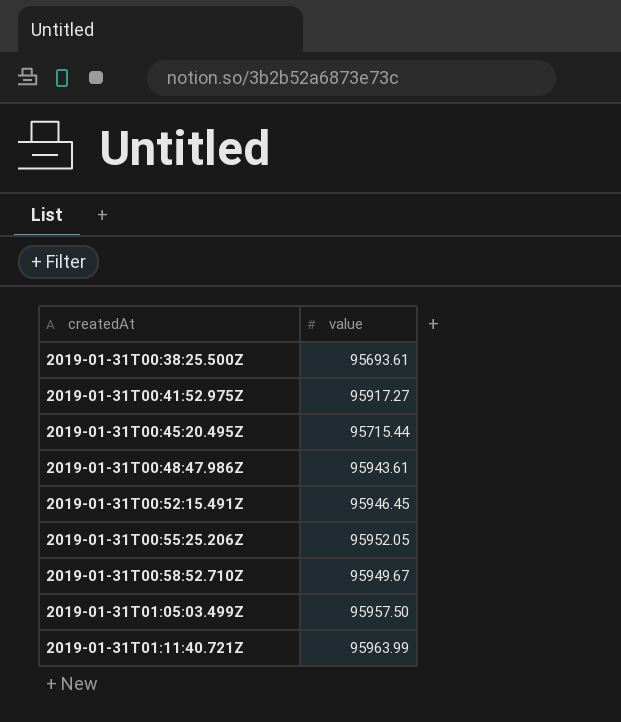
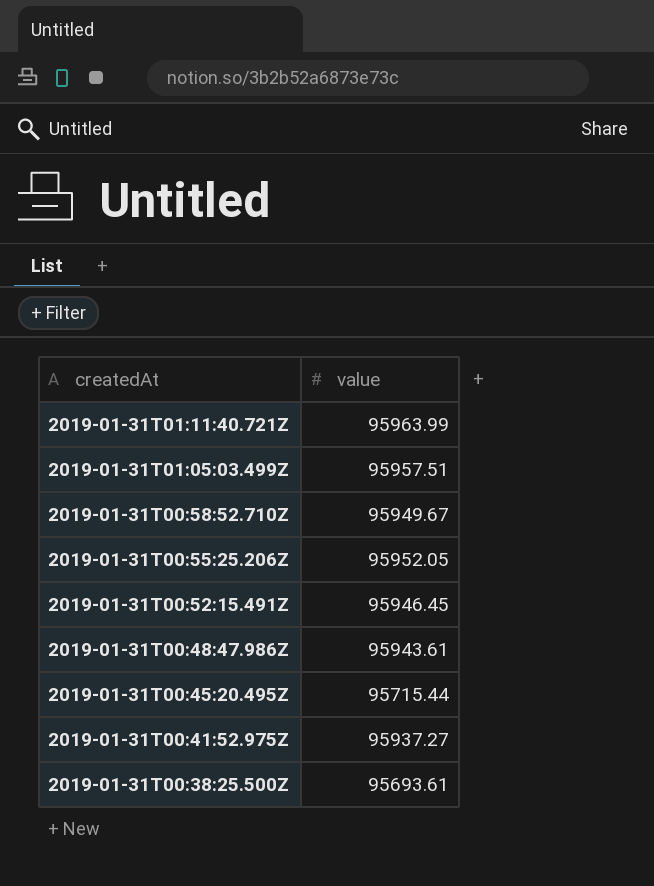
row order: createdAt ascending -> createdAt descending
2019-01-31T01:05:03.499Z | value: 95957.50 -> 95957.51
2019-01-31T00:41:52.975Z | value: 95917.27 -> 95937.27

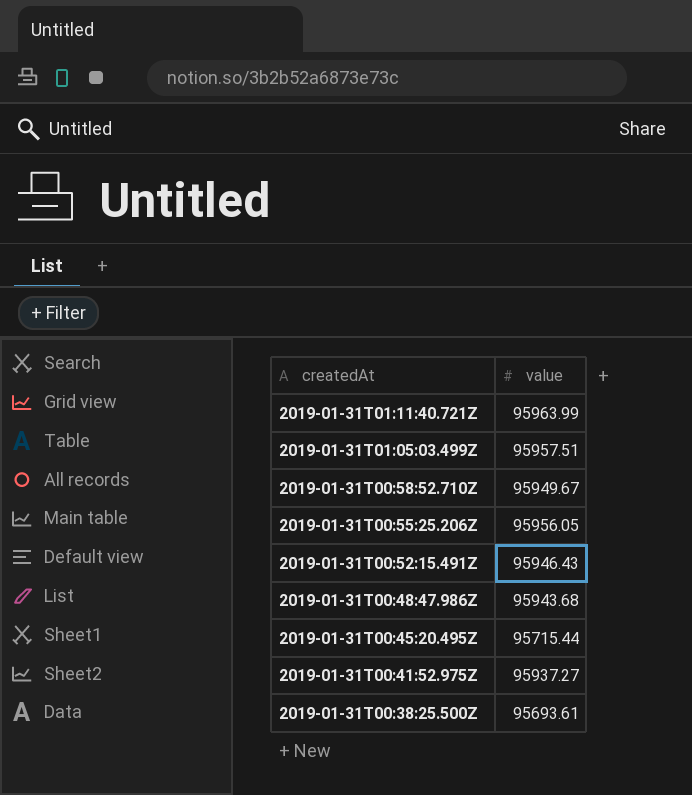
2019-01-31T00:55:25.206Z | value: 95952.05 -> 95956.05
2019-01-31T00:52:15.491Z | value: 95946.45 -> 95946.43
2019-01-31T00:48:47.986Z | value: 95943.61 -> 95943.68

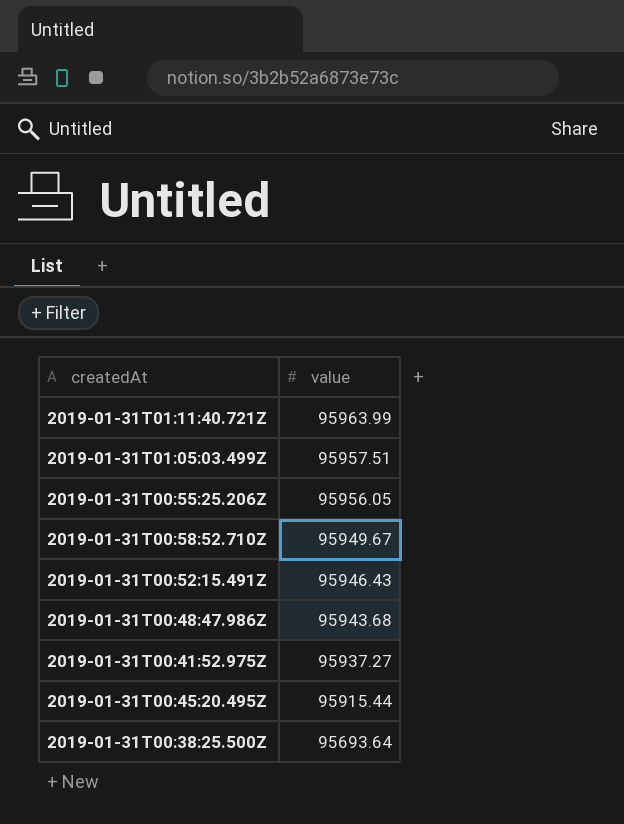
row order: createdAt descending -> value descending
2019-01-31T00:45:20.495Z | value: 95715.44 -> 95915.44
2019-01-31T00:38:25.500Z | value: 95693.61 -> 95693.64

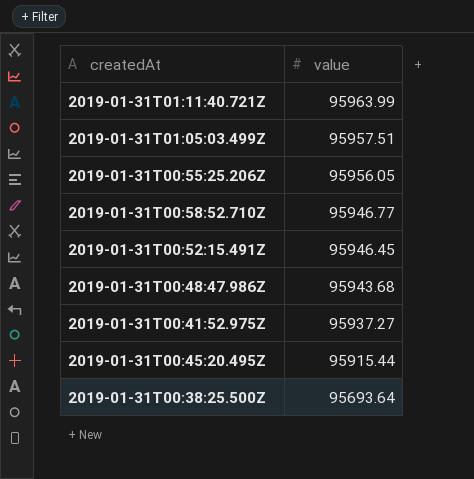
2019-01-31T00:58:52.710Z | value: 95949.67 -> 95946.77
2019-01-31T00:52:15.491Z | value: 95946.43 -> 95946.45

